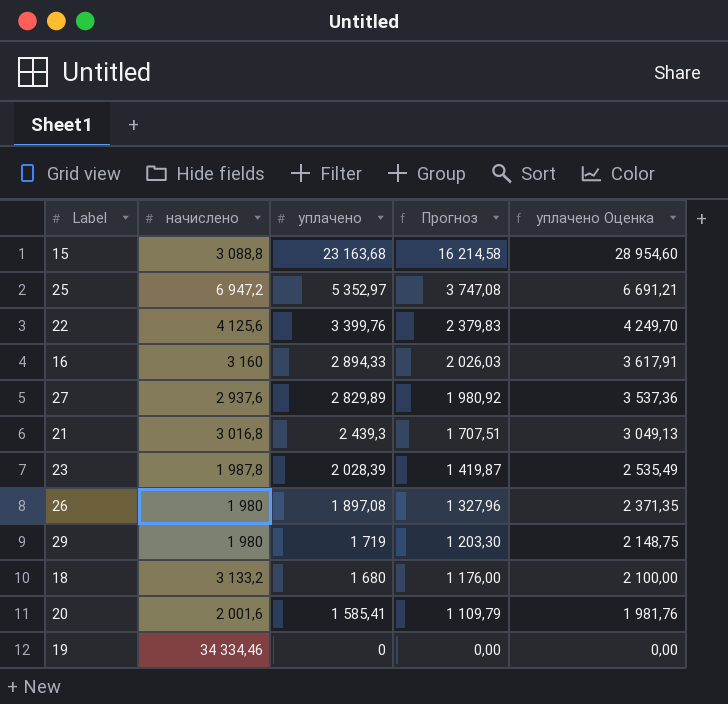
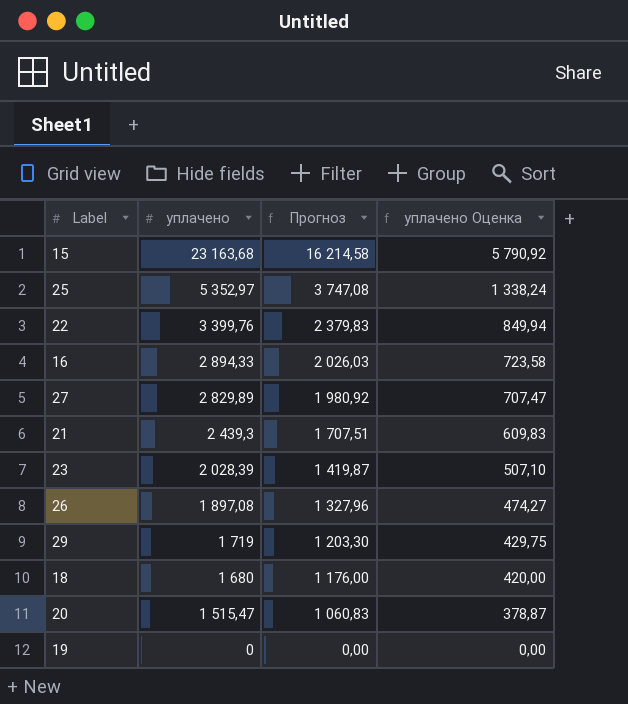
column начислено | position: 2 -> none
column уплачено Оценка | formula: [уплачено] * 1,25 -> [уплачено] * 0,25
20 | уплачено: 1 585,41 -> 1 515,47
20 | Прогноз: 1 109,79 -> 1 060,83

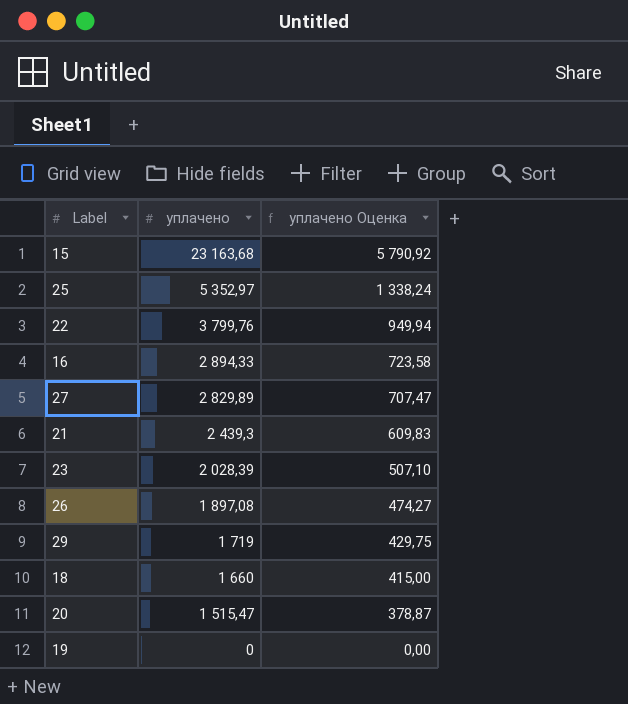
column Прогноз | formula: [уплачено] * 0,7 -> none
22 | уплачено: 3 399,76 -> 3 799,76
22 | уплачено Оценка: 849,94 -> 949,94
18 | уплачено: 1 680 -> 1 660
18 | уплачено Оценка: 420,00 -> 415,00

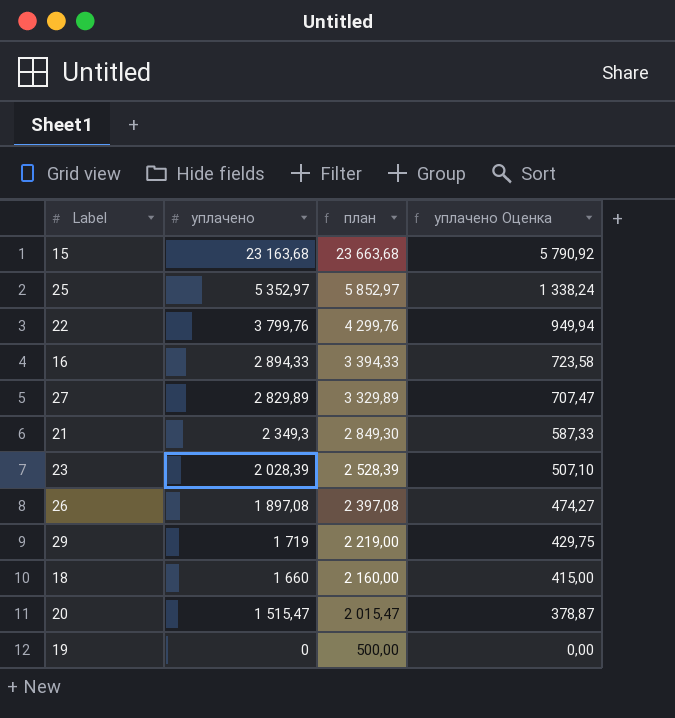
column план | formula: none -> [уплачено] + 500
21 | уплачено: 2 439,3 -> 2 349,3
21 | уплачено Оценка: 609,83 -> 587,33

